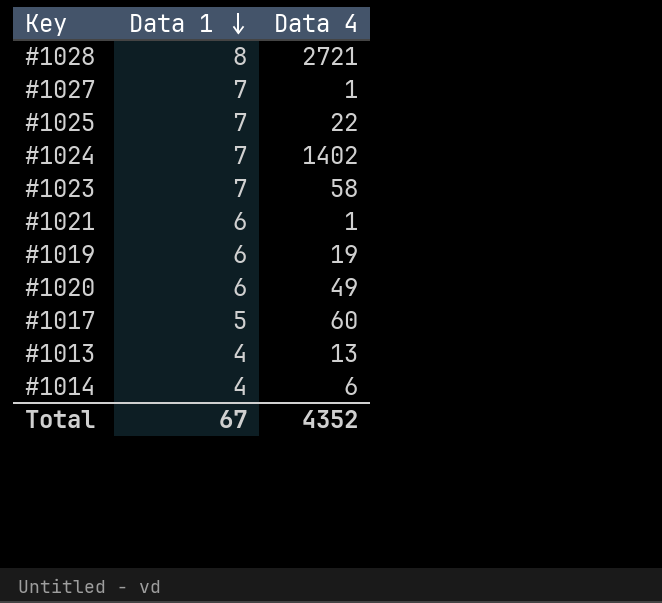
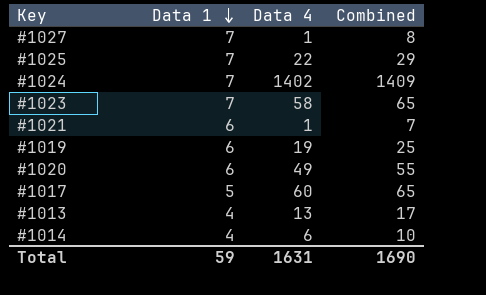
column Combined | formula: none -> [Data 1] + [Data 4]
row #1028: 8 | 2721 -> none
Total | Data 1: 67 -> 59
Total | Data 4: 4352 -> 1631

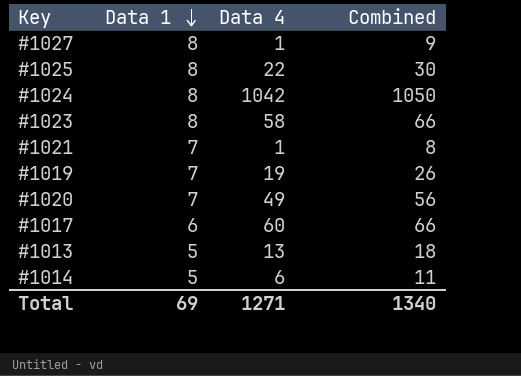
#1027 | Data 1: 7 -> 8
#1027 | Combined: 8 -> 9
#1025 | Data 1: 7 -> 8
#1025 | Combined: 29 -> 30
#1024 | Data 1: 7 -> 8
#1024 | Data 4: 1402 -> 1042
#1024 | Combined: 1409 -> 1050
#1023 | Data 1: 7 -> 8
#1023 | Combined: 65 -> 66
#1021 | Data 1: 6 -> 7
#1021 | Combined: 7 -> 8
#1019 | Data 1: 6 -> 7
#1019 | Combined: 25 -> 26
#1020 | Data 1: 6 -> 7
#1020 | Combined: 55 -> 56
#1017 | Data 1: 5 -> 6
#1017 | Combined: 65 -> 66
#1013 | Data 1: 4 -> 5
#1013 | Combined: 17 -> 18
#1014 | Data 1: 4 -> 5
#1014 | Combined: 10 -> 11
Total | Data 1: 59 -> 69
Total | Data 4: 1631 -> 1271
Total | Combined: 1690 -> 1340

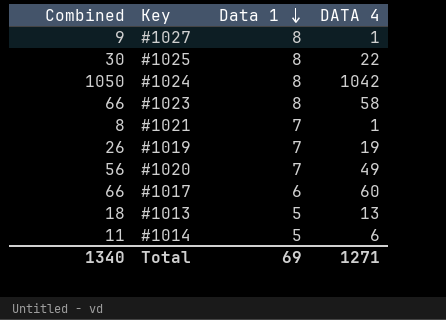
column Combined | position: 4 -> 1
column name: Data 4 -> DATA 4

